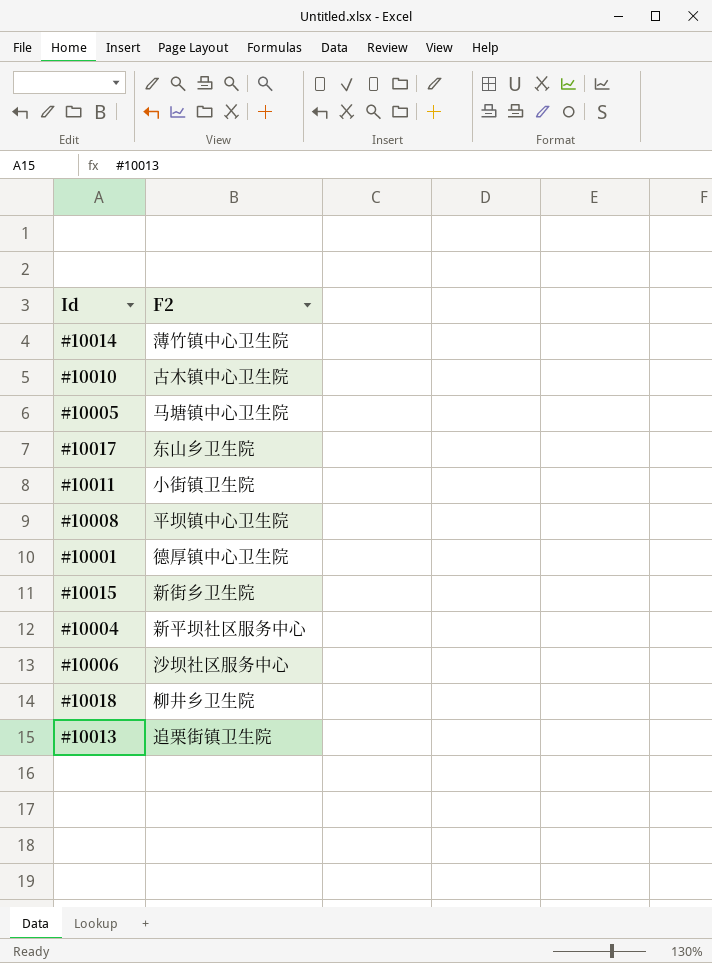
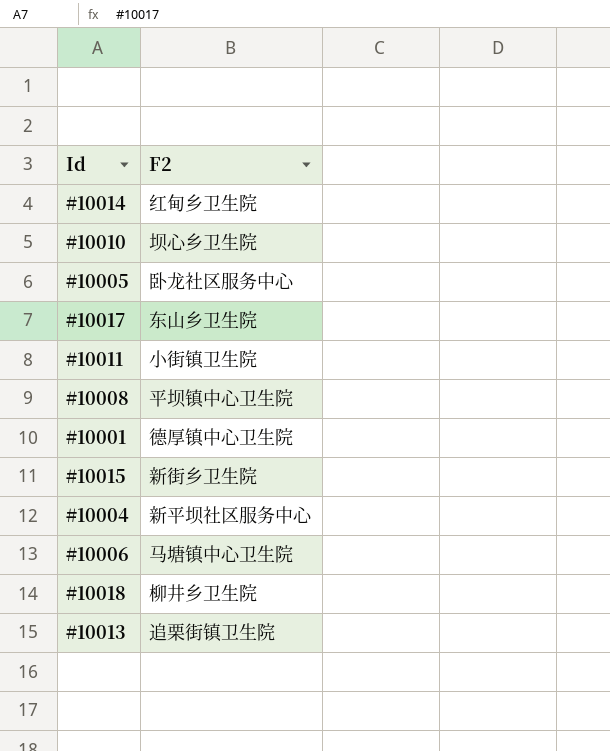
#10014 | F2: 薄竹镇中心卫生院 -> 红甸乡卫生院
#10010 | F2: 古木镇中心卫生院 -> 坝心乡卫生院
#10005 | F2: 马塘镇中心卫生院 -> 卧龙社区服务中心
#10006 | F2: 沙坝社区服务中心 -> 马塘镇中心卫生院

